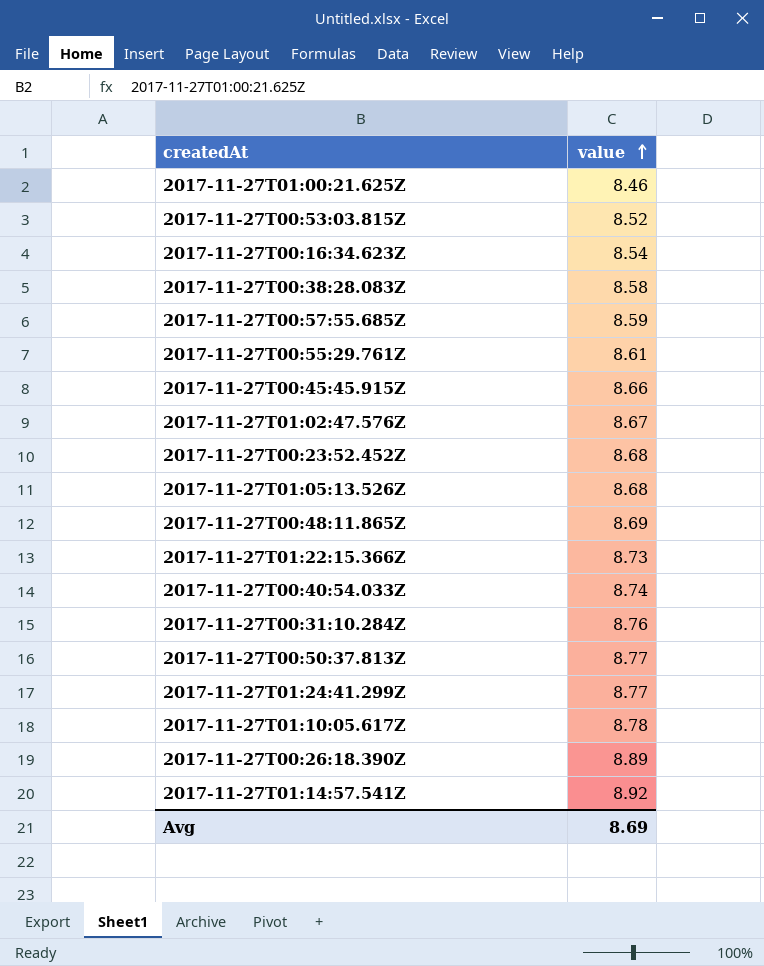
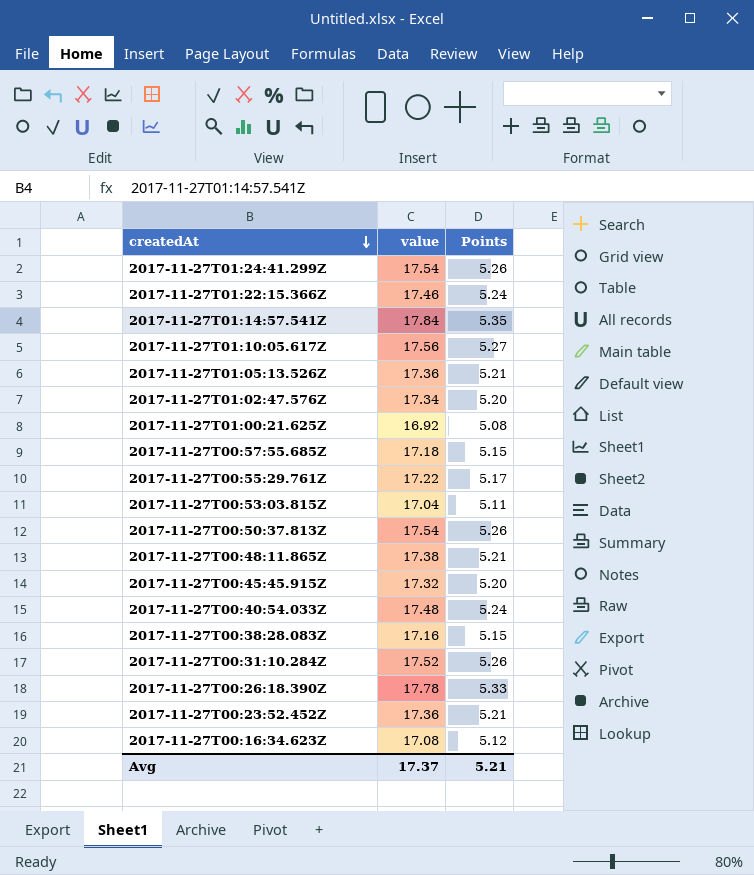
row order: value ascending -> createdAt descending
column Points | formula: none -> [value] * 0.3
2017-11-27T01:24:41.299Z | value: 8.77 -> 17.54
2017-11-27T01:22:15.366Z | value: 8.73 -> 17.46
2017-11-27T01:14:57.541Z | value: 8.92 -> 17.84
2017-11-27T01:10:05.617Z | value: 8.78 -> 17.56
2017-11-27T01:05:13.526Z | value: 8.68 -> 17.36
2017-11-27T01:02:47.576Z | value: 8.67 -> 17.34
2017-11-27T01:00:21.625Z | value: 8.46 -> 16.92
2017-11-27T00:57:55.685Z | value: 8.59 -> 17.18
2017-11-27T00:55:29.761Z | value: 8.61 -> 17.22
2017-11-27T00:53:03.815Z | value: 8.52 -> 17.04
2017-11-27T00:50:37.813Z | value: 8.77 -> 17.54
2017-11-27T00:48:11.865Z | value: 8.69 -> 17.38
2017-11-27T00:45:45.915Z | value: 8.66 -> 17.32
2017-11-27T00:40:54.033Z | value: 8.74 -> 17.48
2017-11-27T00:38:28.083Z | value: 8.58 -> 17.16
2017-11-27T00:31:10.284Z | value: 8.76 -> 17.52
2017-11-27T00:26:18.390Z | value: 8.89 -> 17.78
2017-11-27T00:23:52.452Z | value: 8.68 -> 17.36
2017-11-27T00:16:34.623Z | value: 8.54 -> 17.08
Avg | value: 8.69 -> 17.37

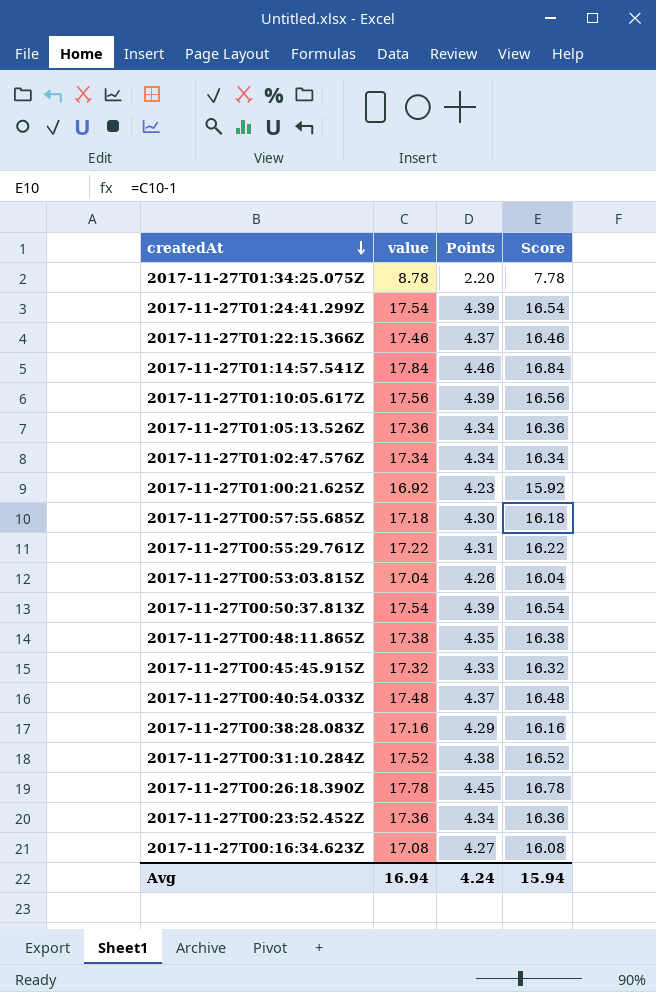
column Points | formula: [value] * 0.3 -> [value] * 0.25
column Score | formula: none -> [value] - 1
row 2017-11-27T01:34:25.075Z: none -> 8.78 | 2.20 | 7.78
Avg | value: 17.37 -> 16.94
Avg | Points: 5.21 -> 4.24

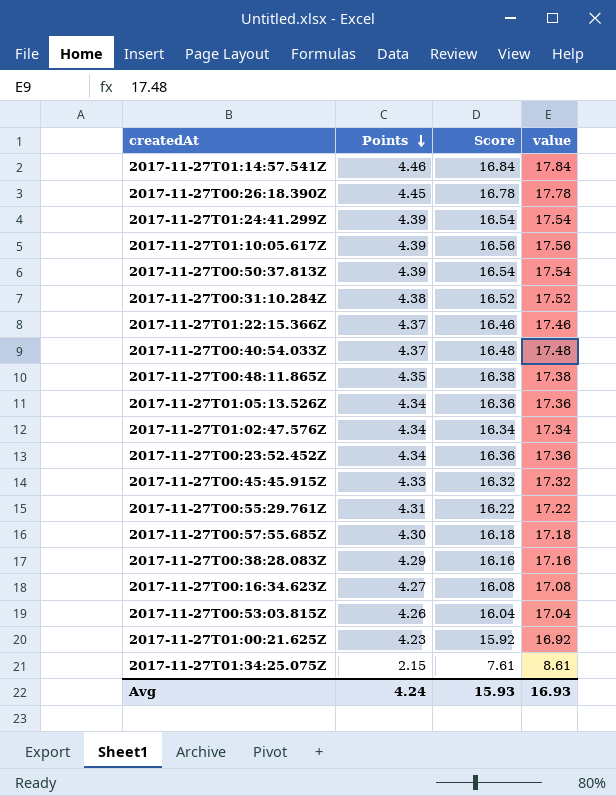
row order: createdAt descending -> Points descending
column value | position: 2 -> 4
2017-11-27T01:34:25.075Z | Points: 2.20 -> 2.15
2017-11-27T01:34:25.075Z | Score: 7.78 -> 7.61
2017-11-27T01:34:25.075Z | value: 8.78 -> 8.61
Avg | Score: 15.94 -> 15.93
Avg | value: 16.94 -> 16.93

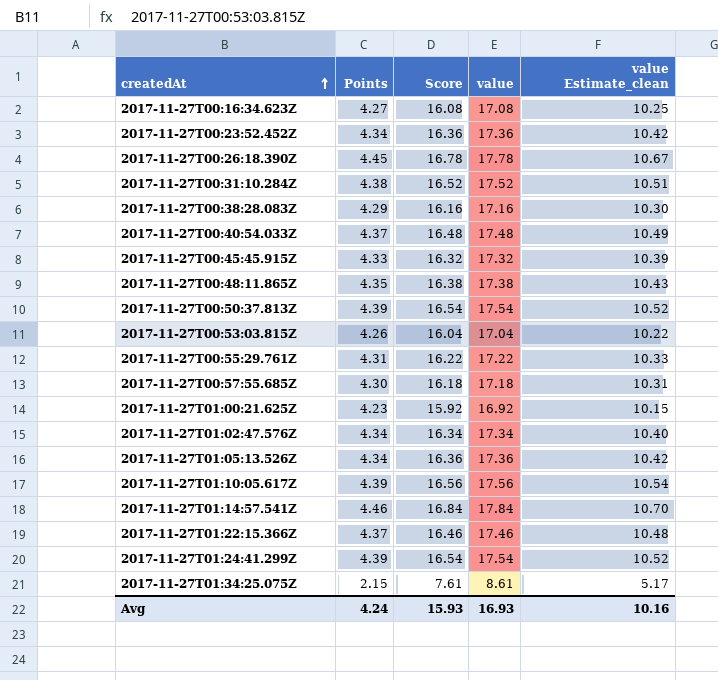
row order: Points descending -> createdAt ascending
column value Estimate_clean | formula: none -> [value] * 0.6

